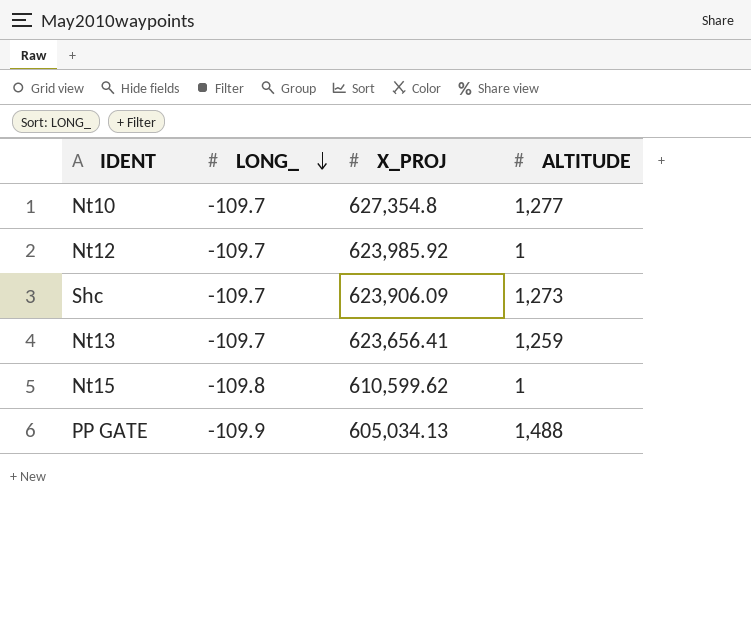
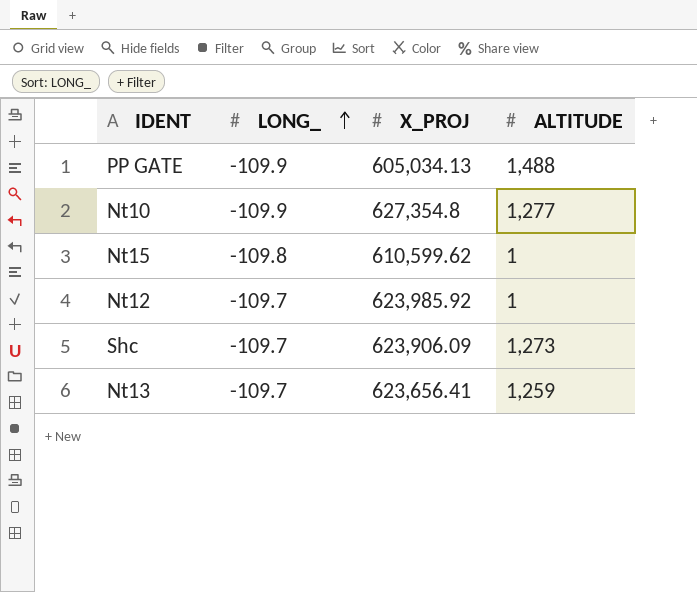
row order: LONG_ descending -> LONG_ ascending
Nt10 | LONG_: -109.7 -> -109.9

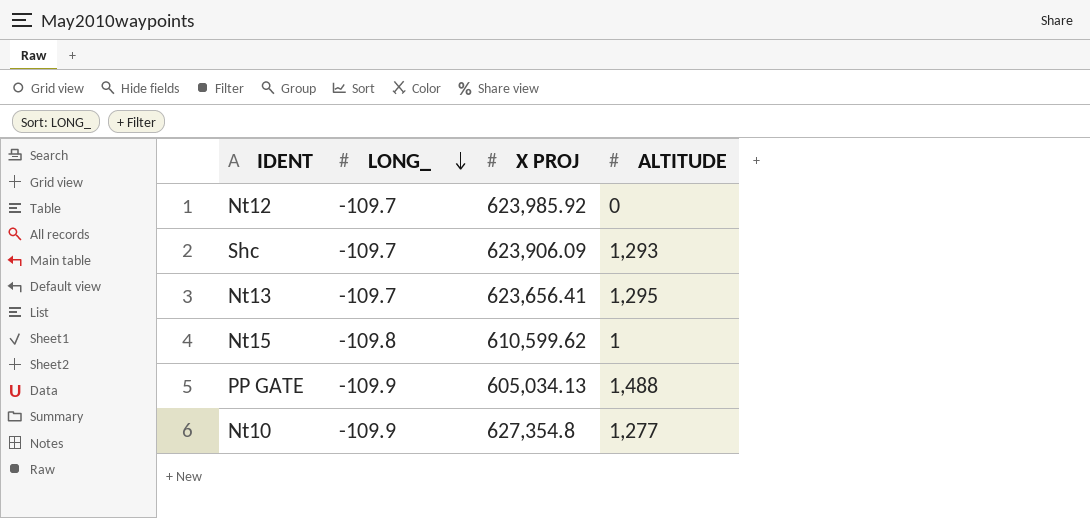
row order: LONG_ ascending -> LONG_ descending
column name: X_PROJ -> X PROJ
Nt12 | ALTITUDE: 1 -> 0
Shc | ALTITUDE: 1,273 -> 1,293
Nt13 | ALTITUDE: 1,259 -> 1,295

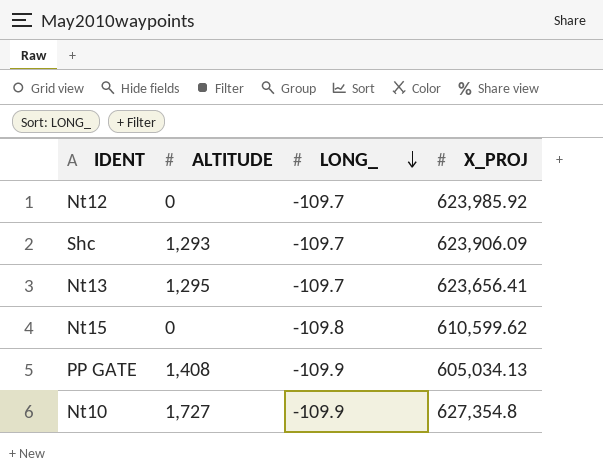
column ALTITUDE | position: 4 -> 2
column name: X PROJ -> X_PROJ
Nt15 | ALTITUDE: 1 -> 0
PP GATE | ALTITUDE: 1,488 -> 1,408
Nt10 | ALTITUDE: 1,277 -> 1,727

